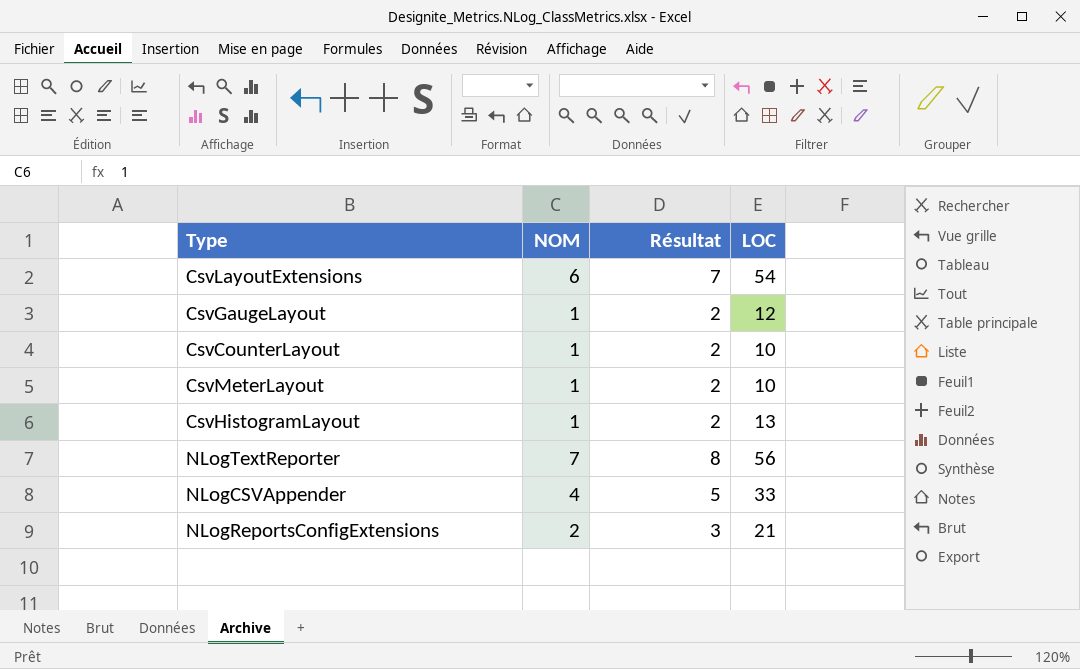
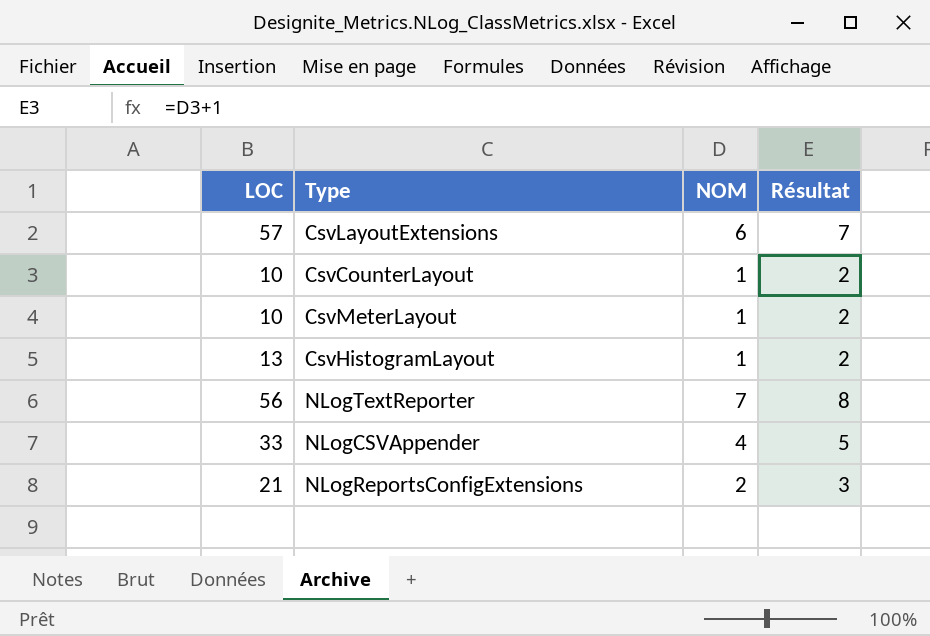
column LOC | position: 4 -> 1
row CsvGaugeLayout: 1 | 2 | 12 -> none
CsvLayoutExtensions | LOC: 54 -> 57

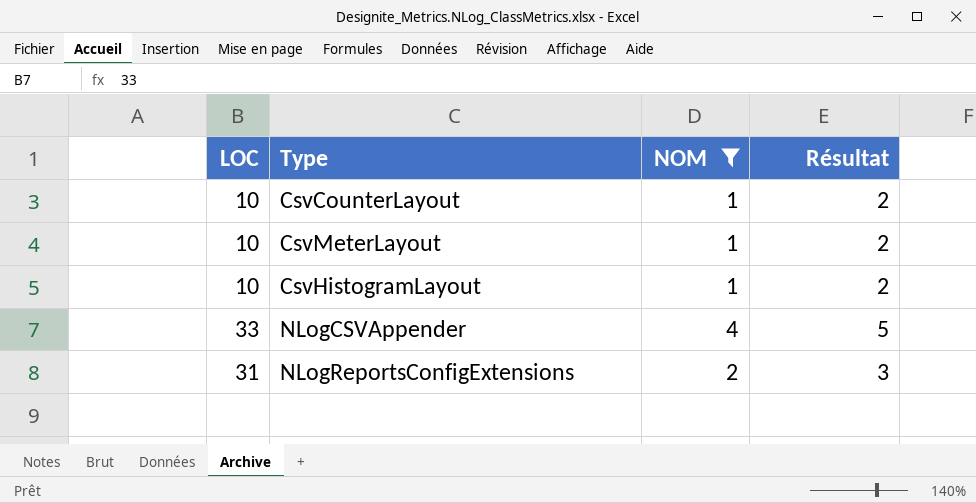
filter: none -> NOM <= 4
CsvHistogramLayout | LOC: 13 -> 10
NLogReportsConfigExtensions | LOC: 21 -> 31

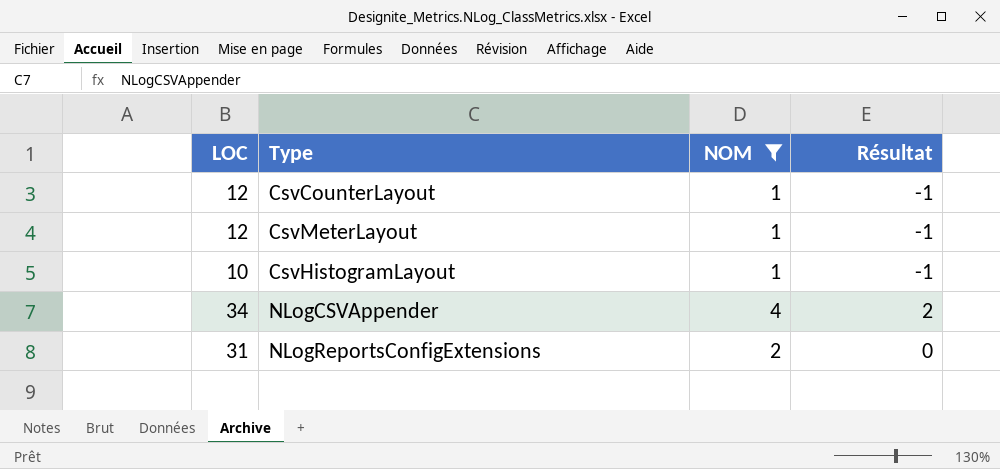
column Résultat | formula: [NOM] + 1 -> [NOM] - 2
CsvCounterLayout | LOC: 10 -> 12
CsvMeterLayout | LOC: 10 -> 12
NLogCSVAppender | LOC: 33 -> 34

